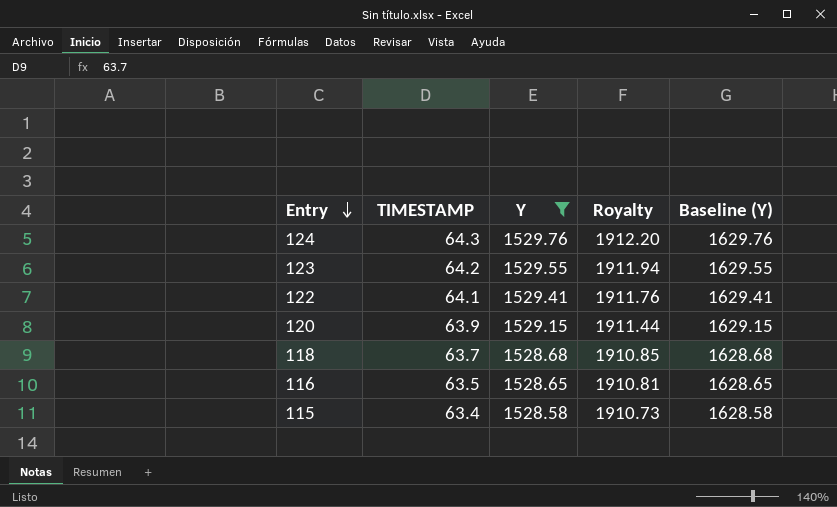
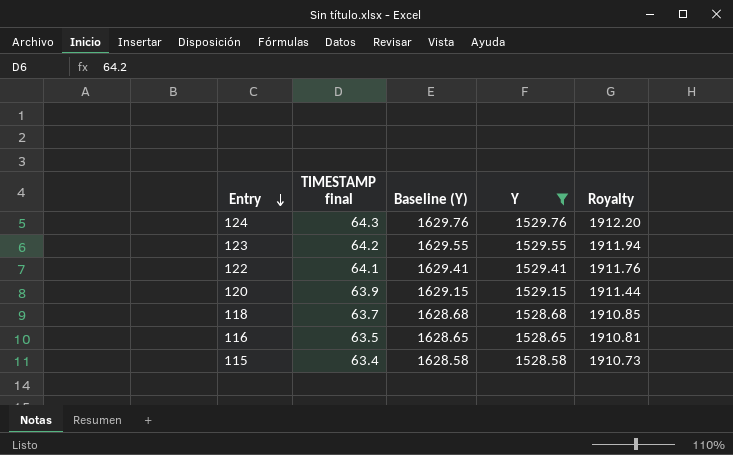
column name: TIMESTAMP -> TIMESTAMP final
column Baseline (Y) | position: 5 -> 3

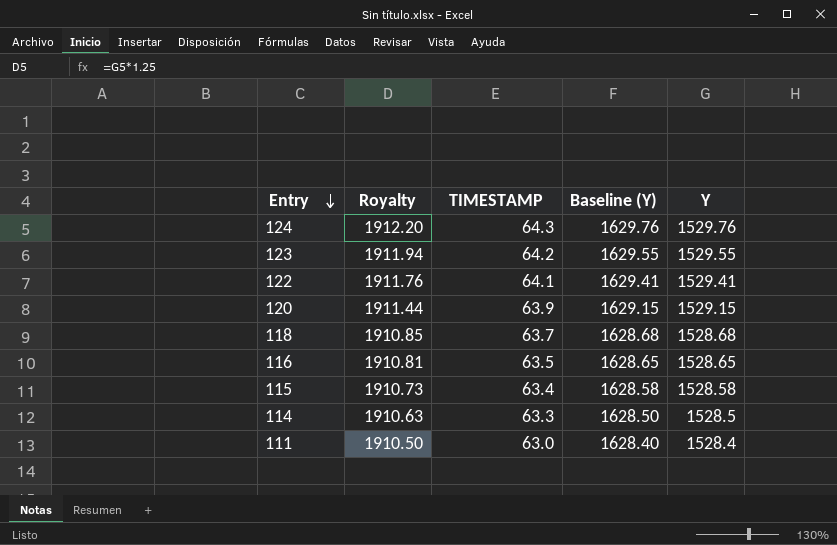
filter: Y >= 1528.58 -> none
column Royalty | position: 5 -> 2
column name: TIMESTAMP final -> TIMESTAMP

